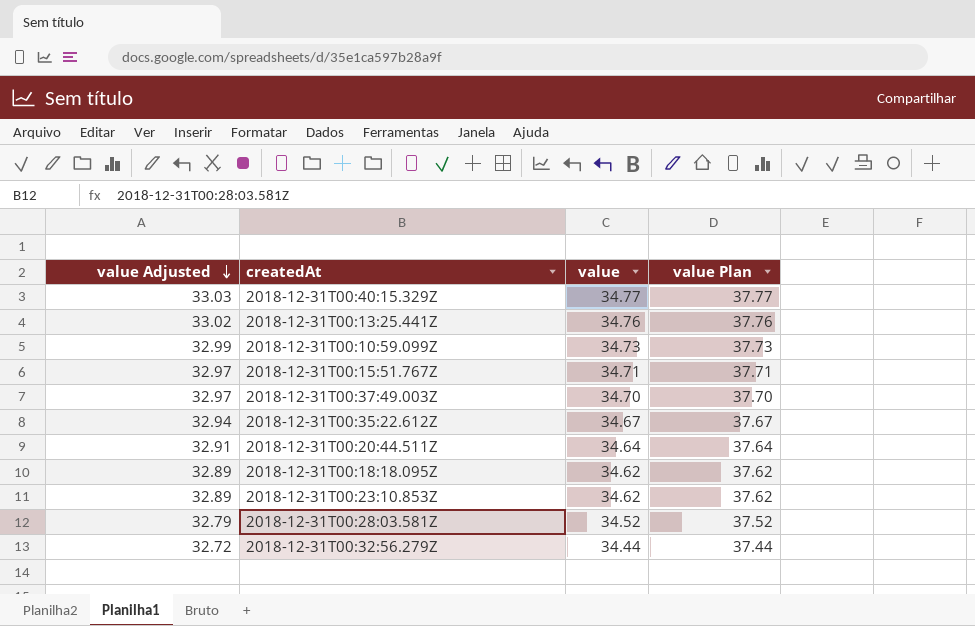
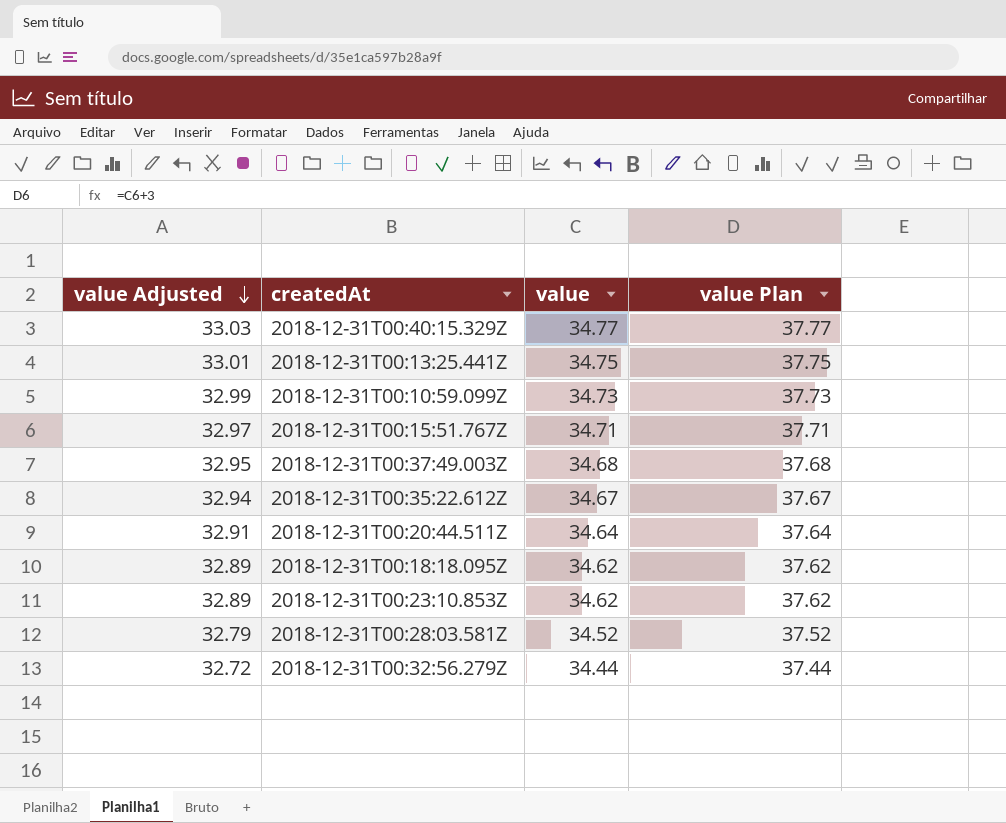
2018-12-31T00:13:25.441Z | value Adjusted: 33.02 -> 33.01
2018-12-31T00:13:25.441Z | value: 34.76 -> 34.75
2018-12-31T00:13:25.441Z | value Plan: 37.76 -> 37.75
2018-12-31T00:37:49.003Z | value Adjusted: 32.97 -> 32.95
2018-12-31T00:37:49.003Z | value: 34.70 -> 34.68
2018-12-31T00:37:49.003Z | value Plan: 37.70 -> 37.68

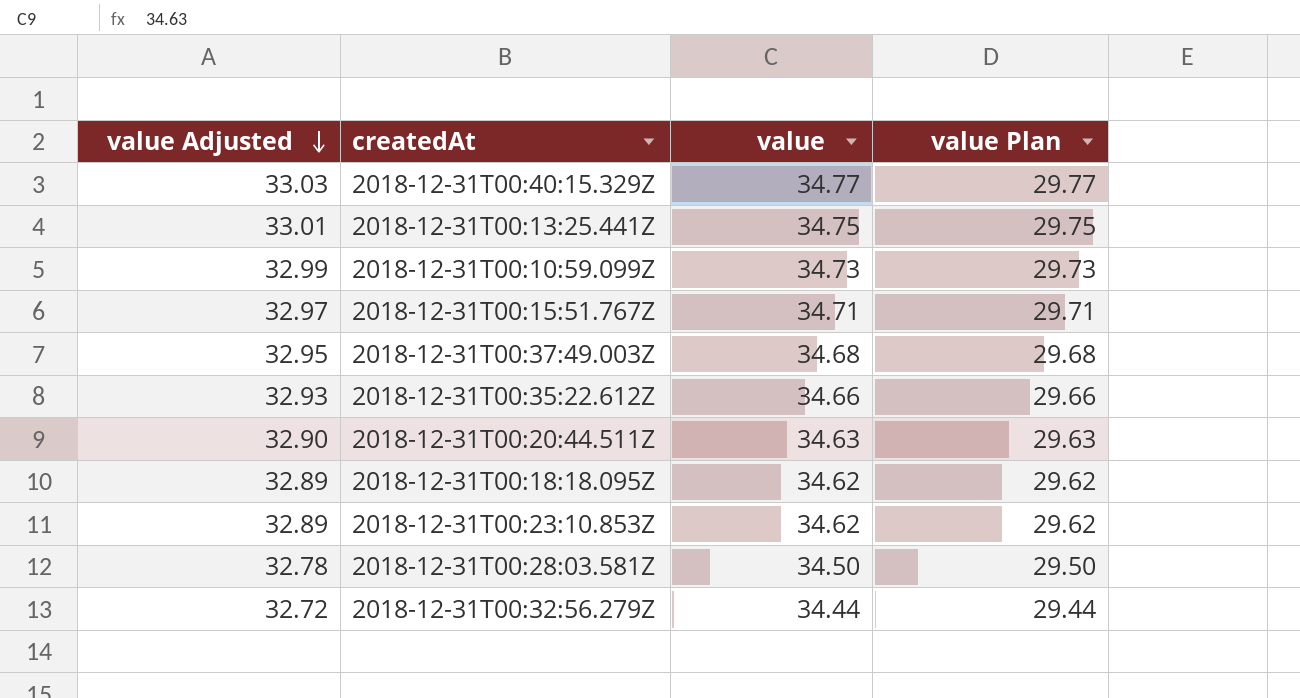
column value Plan | formula: [value] + 3 -> [value] - 5
2018-12-31T00:35:22.612Z | value Adjusted: 32.94 -> 32.93
2018-12-31T00:35:22.612Z | value: 34.67 -> 34.66
2018-12-31T00:20:44.511Z | value Adjusted: 32.91 -> 32.90
2018-12-31T00:20:44.511Z | value: 34.64 -> 34.63
2018-12-31T00:28:03.581Z | value Adjusted: 32.79 -> 32.78
2018-12-31T00:28:03.581Z | value: 34.52 -> 34.50

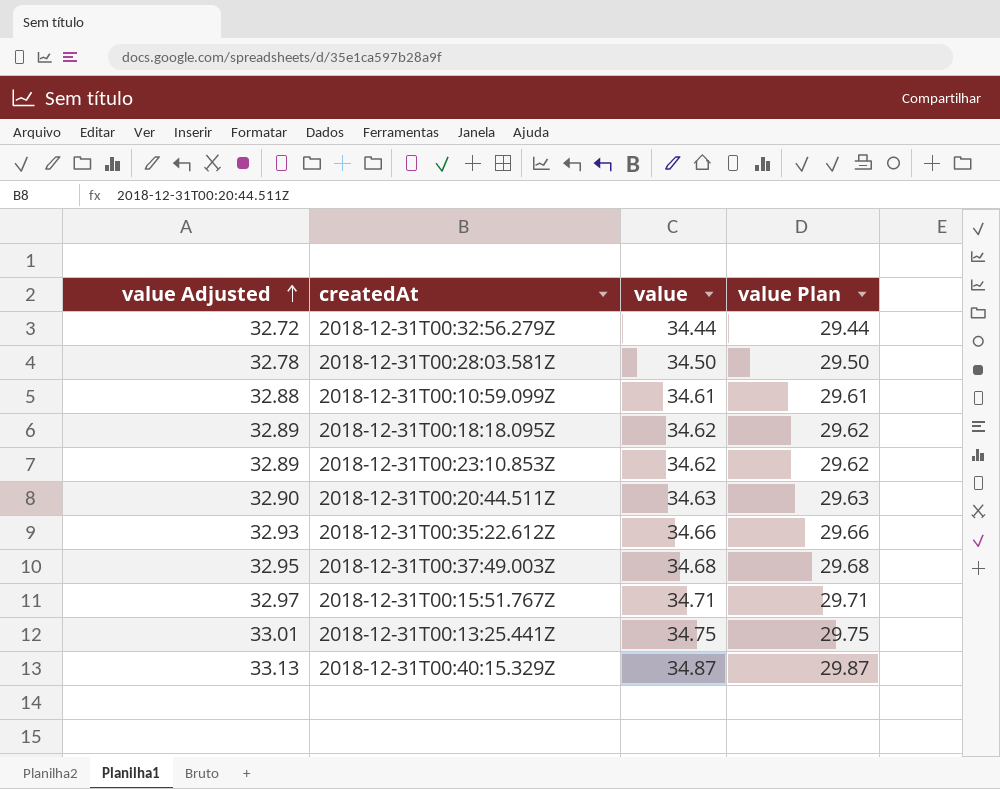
row order: value Adjusted descending -> value Adjusted ascending
2018-12-31T00:10:59.099Z | value Adjusted: 32.99 -> 32.88
2018-12-31T00:10:59.099Z | value: 34.73 -> 34.61
2018-12-31T00:10:59.099Z | value Plan: 29.73 -> 29.61
2018-12-31T00:40:15.329Z | value Adjusted: 33.03 -> 33.13
2018-12-31T00:40:15.329Z | value: 34.77 -> 34.87
2018-12-31T00:40:15.329Z | value Plan: 29.77 -> 29.87

